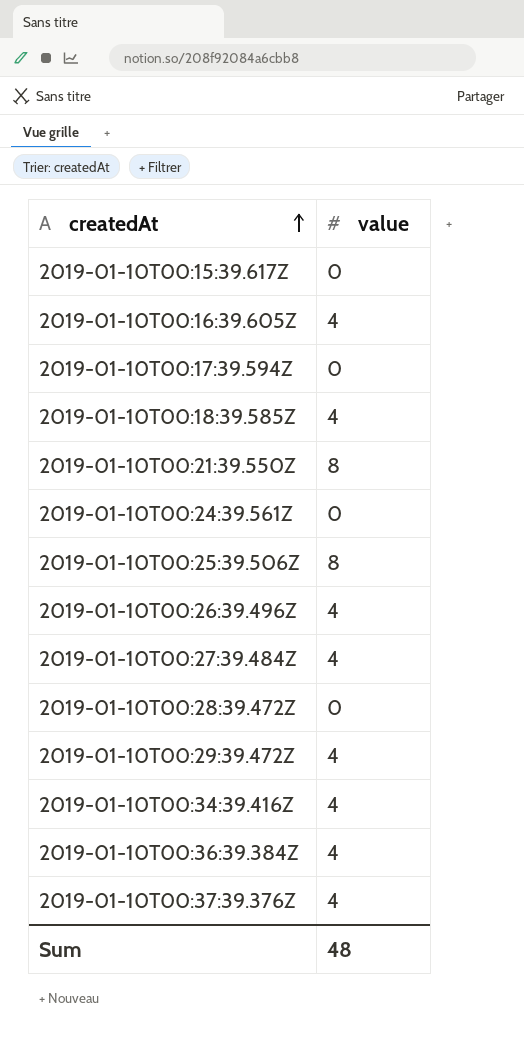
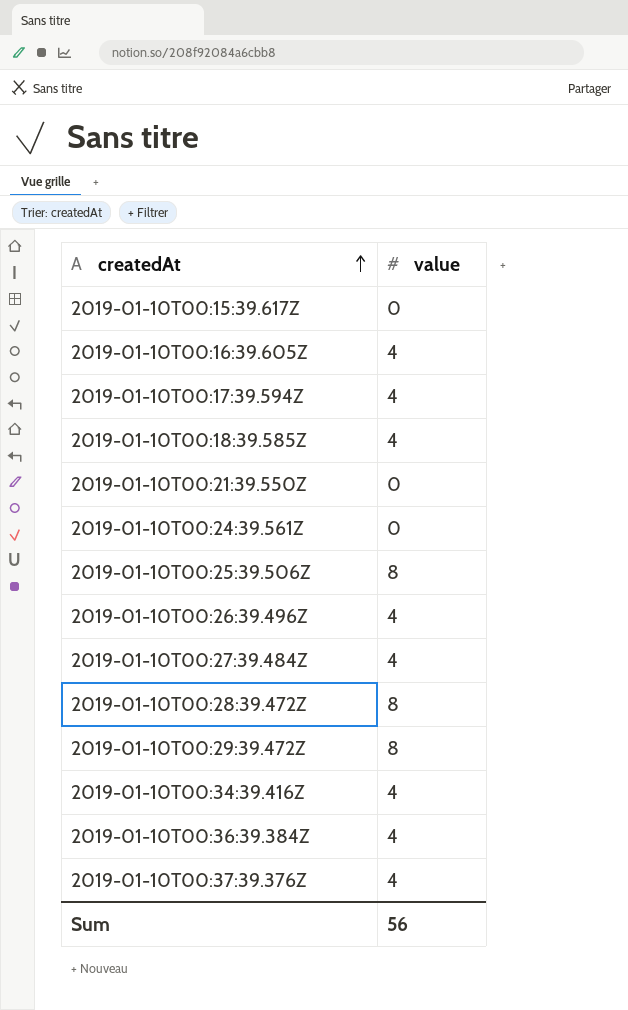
2019-01-10T00:17:39.594Z | value: 0 -> 4
2019-01-10T00:21:39.550Z | value: 8 -> 0
2019-01-10T00:28:39.472Z | value: 0 -> 8
2019-01-10T00:29:39.472Z | value: 4 -> 8
Sum | value: 48 -> 56

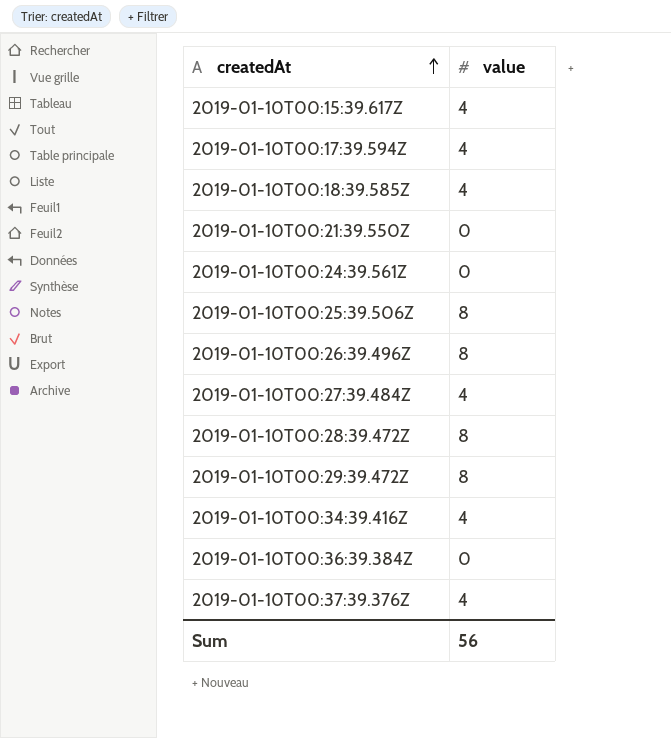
row 2019-01-10T00:16:39.605Z: 4 -> none
2019-01-10T00:15:39.617Z | value: 0 -> 4
2019-01-10T00:26:39.496Z | value: 4 -> 8
2019-01-10T00:36:39.384Z | value: 4 -> 0

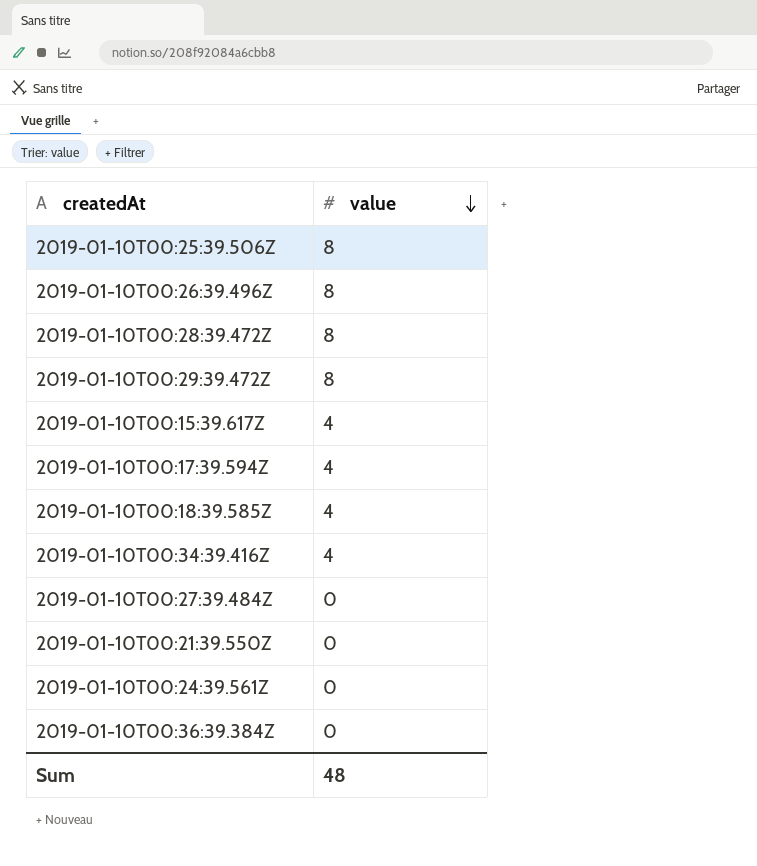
row order: createdAt ascending -> value descending
row 2019-01-10T00:37:39.376Z: 4 -> none
2019-01-10T00:27:39.484Z | value: 4 -> 0
Sum | value: 56 -> 48

